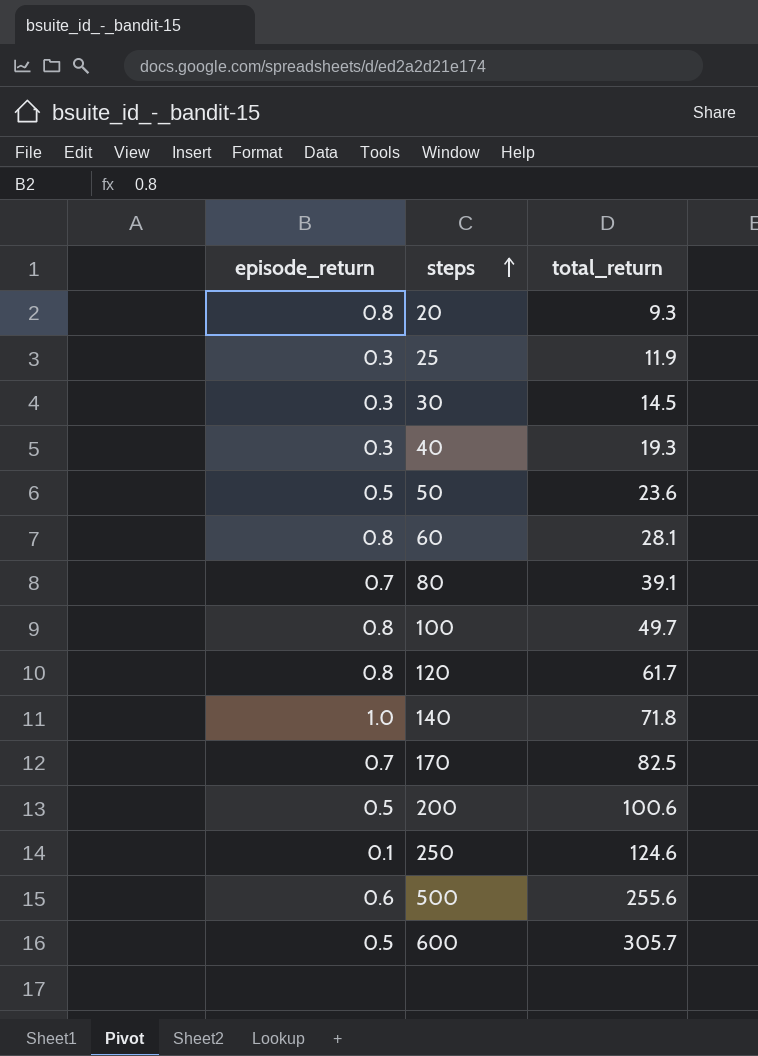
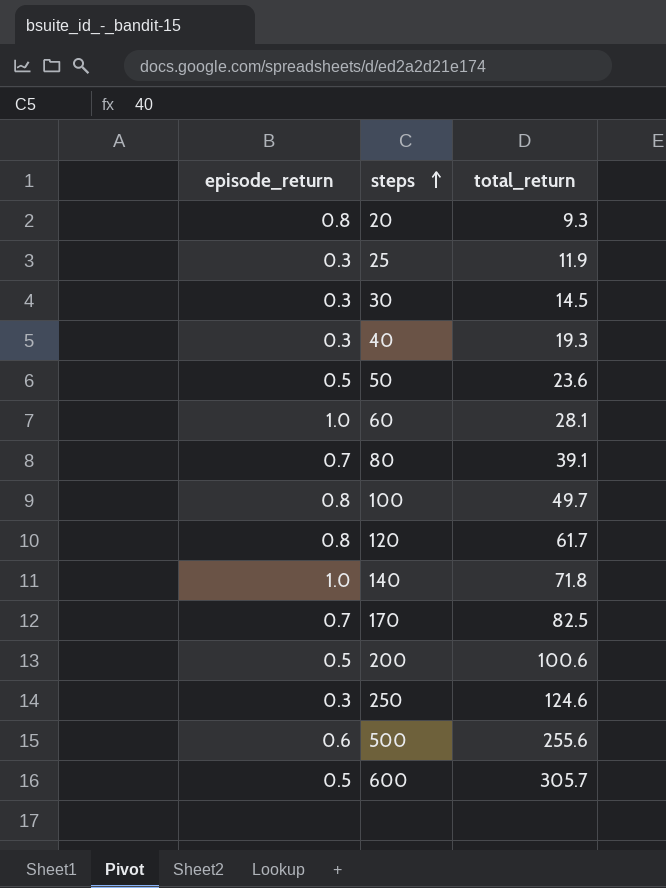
60 | episode_return: 0.8 -> 1.0
250 | episode_return: 0.1 -> 0.3

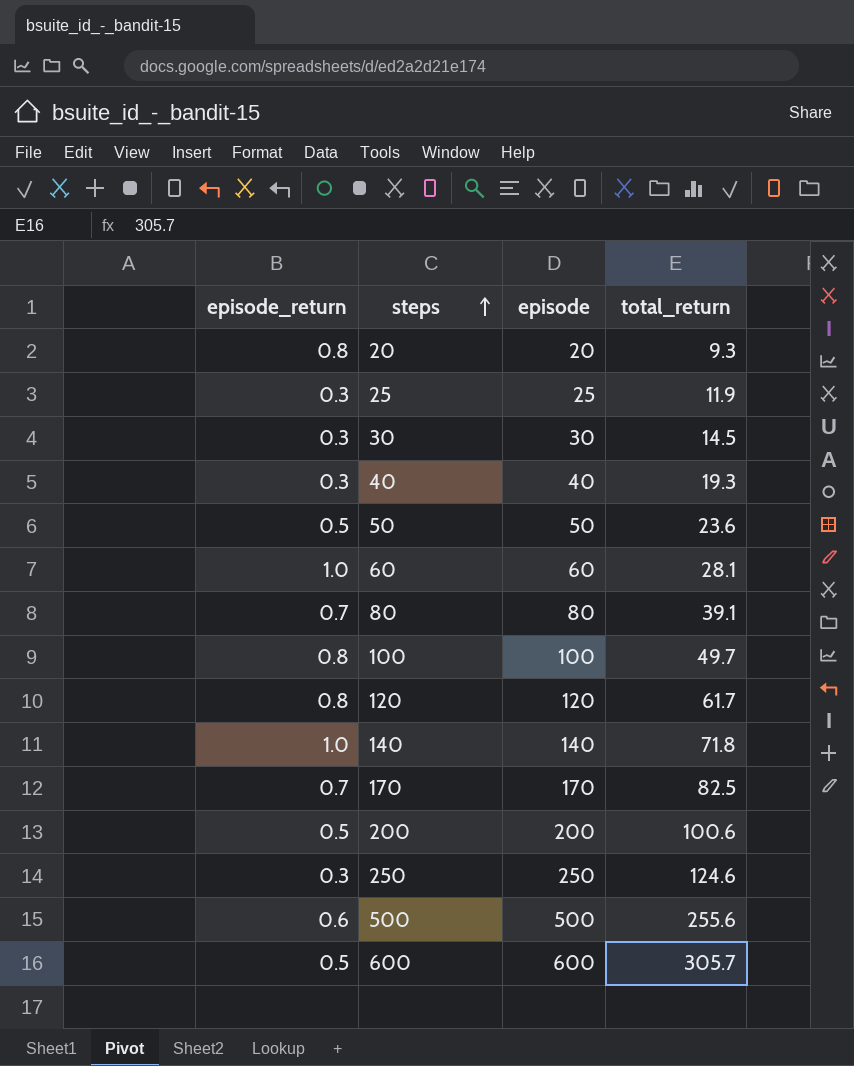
column episode | position: none -> 3

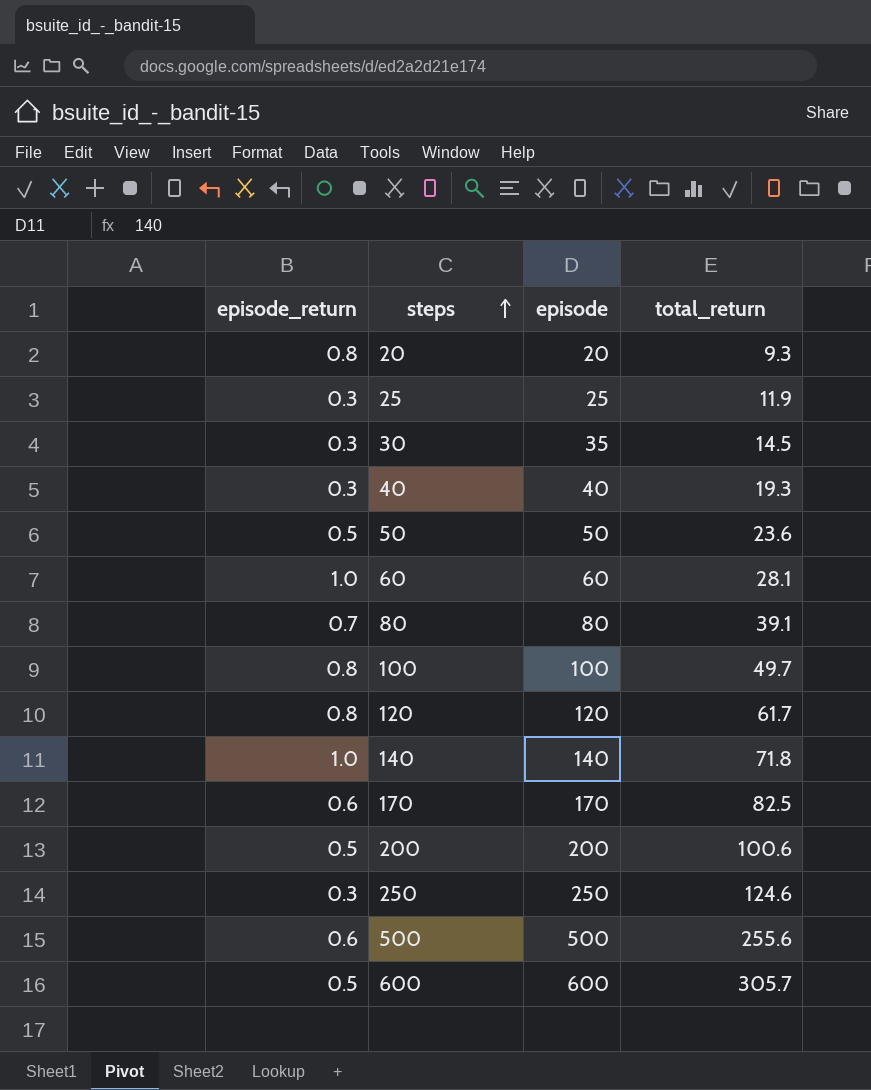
30 | episode: 30 -> 35
170 | episode_return: 0.7 -> 0.6

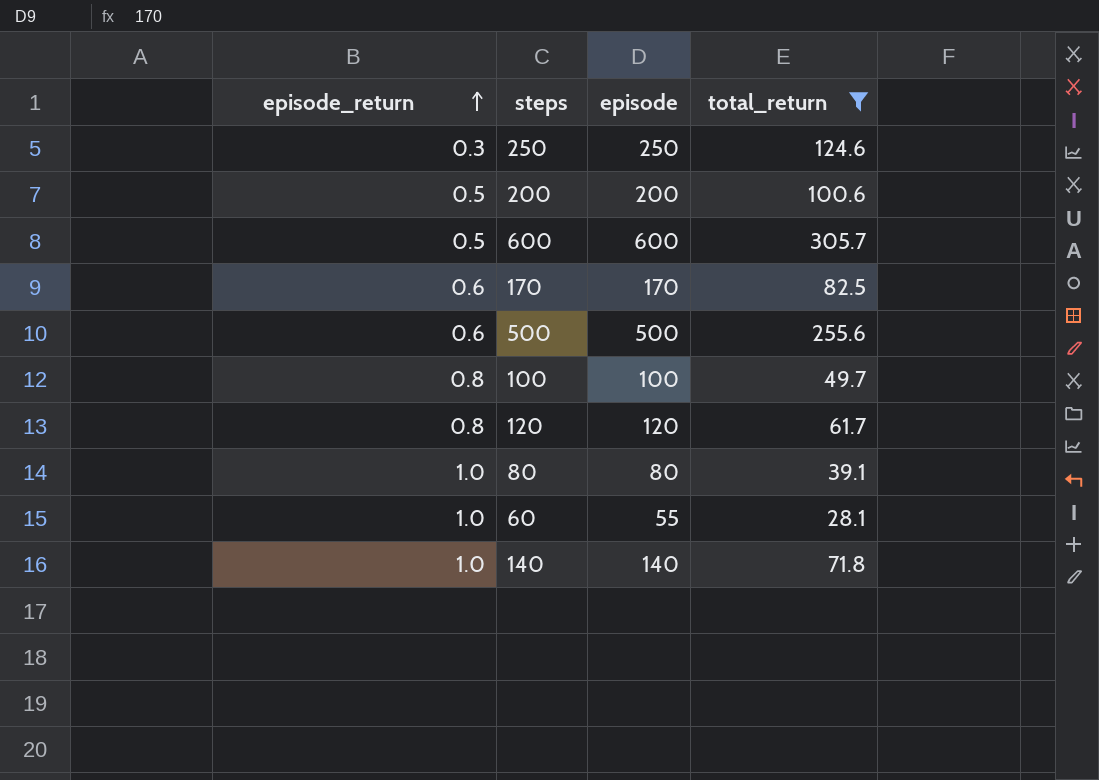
filter: none -> total_return >= 28.1
row order: steps ascending -> episode_return ascending
80 | episode_return: 0.7 -> 1.0
60 | episode: 60 -> 55

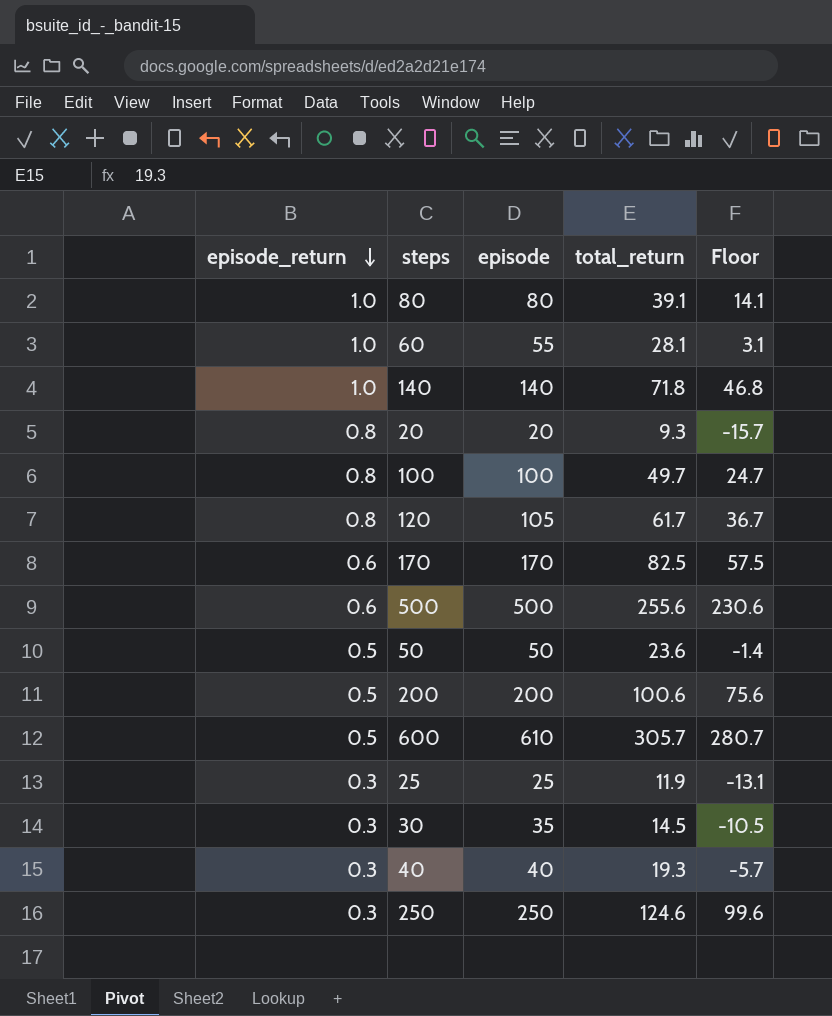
filter: total_return >= 28.1 -> none
row order: episode_return ascending -> episode_return descending
column Floor | formula: none -> [total_return] - 25
120 | episode: 120 -> 105
600 | episode: 600 -> 610

